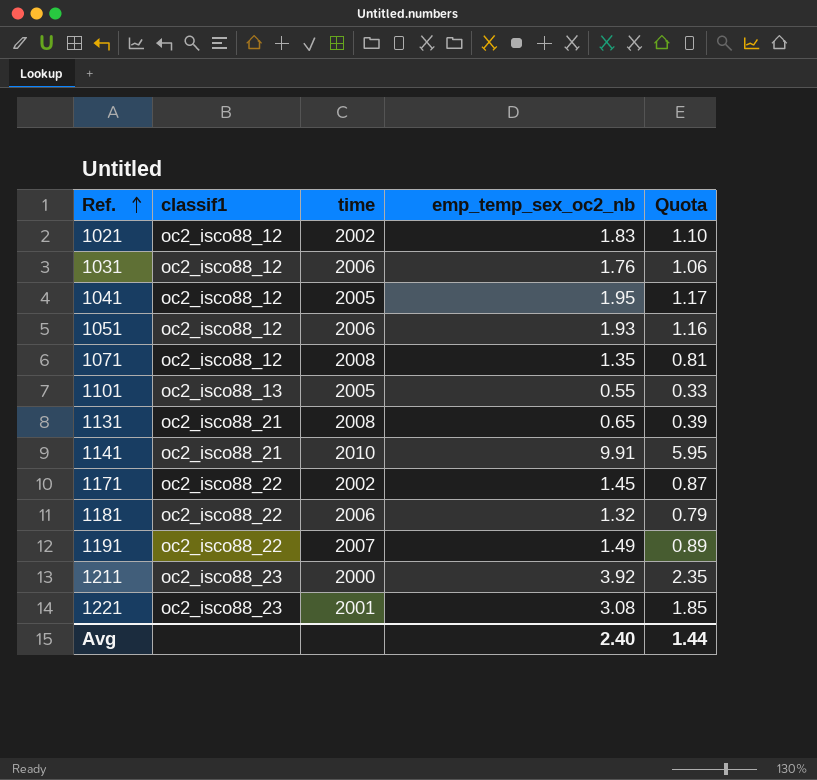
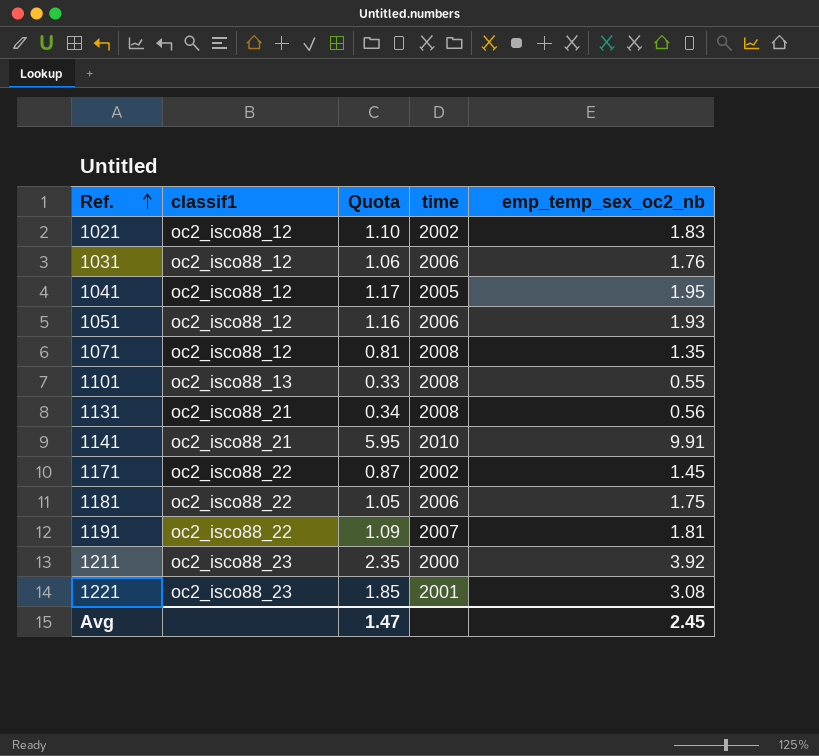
column Quota | position: 5 -> 3
1101 | time: 2005 -> 2008
1131 | Quota: 0.39 -> 0.34
1131 | emp_temp_sex_oc2_nb: 0.65 -> 0.56
1181 | Quota: 0.79 -> 1.05
1181 | emp_temp_sex_oc2_nb: 1.32 -> 1.75
1191 | Quota: 0.89 -> 1.09
1191 | emp_temp_sex_oc2_nb: 1.49 -> 1.81
Avg | Quota: 1.44 -> 1.47
Avg | emp_temp_sex_oc2_nb: 2.40 -> 2.45

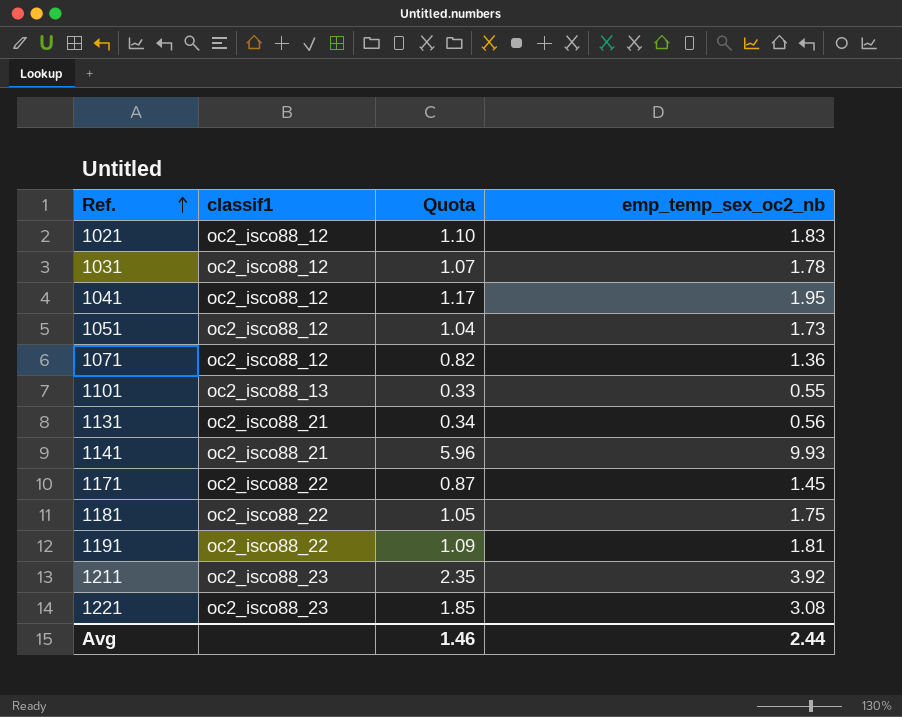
column time | position: 4 -> none
1031 | Quota: 1.06 -> 1.07
1031 | emp_temp_sex_oc2_nb: 1.76 -> 1.78
1051 | Quota: 1.16 -> 1.04
1051 | emp_temp_sex_oc2_nb: 1.93 -> 1.73
1071 | Quota: 0.81 -> 0.82
1071 | emp_temp_sex_oc2_nb: 1.35 -> 1.36
1141 | Quota: 5.95 -> 5.96
1141 | emp_temp_sex_oc2_nb: 9.91 -> 9.93
Avg | Quota: 1.47 -> 1.46
Avg | emp_temp_sex_oc2_nb: 2.45 -> 2.44

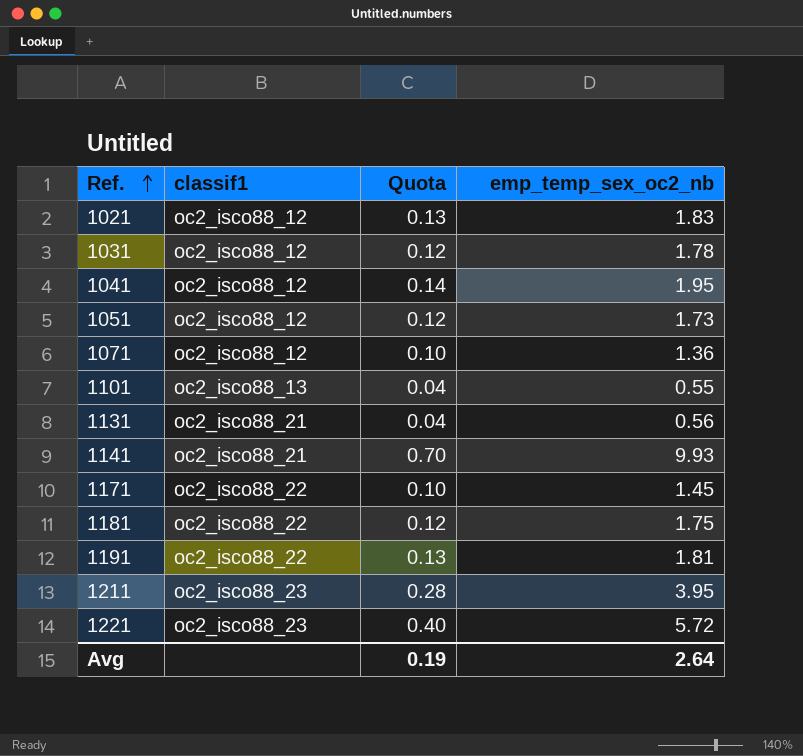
column Quota | formula: [emp_temp_sex_oc2_nb] * 0.6 -> [emp_temp_sex_oc2_nb] * 0.07
1211 | emp_temp_sex_oc2_nb: 3.92 -> 3.95
1221 | emp_temp_sex_oc2_nb: 3.08 -> 5.72
Avg | Quota: 1.46 -> 0.19
Avg | emp_temp_sex_oc2_nb: 2.44 -> 2.64

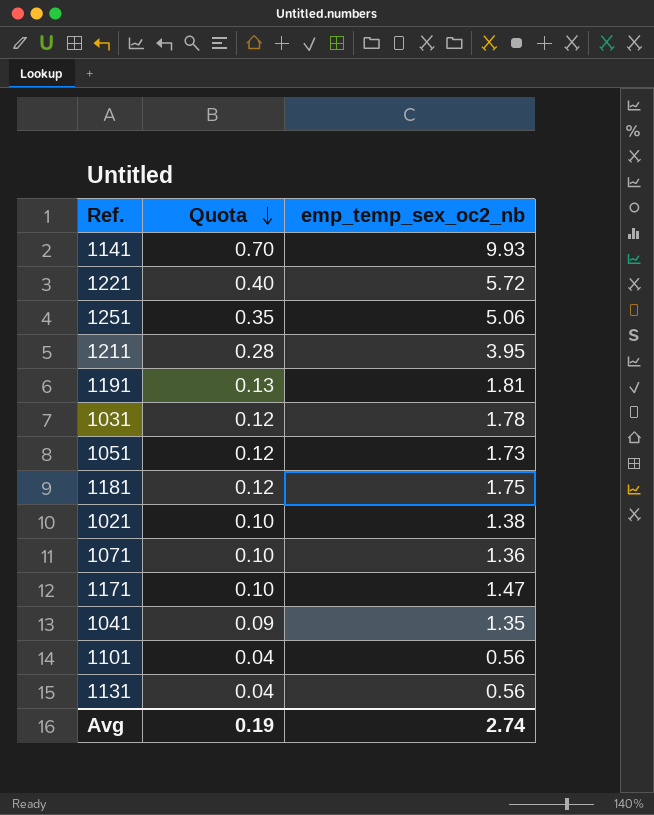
row order: Ref. ascending -> Quota descending
column classif1 | position: 2 -> none
row 1251: none -> 0.35 | 5.06
1021 | Quota: 0.13 -> 0.10
1021 | emp_temp_sex_oc2_nb: 1.83 -> 1.38
1171 | emp_temp_sex_oc2_nb: 1.45 -> 1.47
1041 | Quota: 0.14 -> 0.09
1041 | emp_temp_sex_oc2_nb: 1.95 -> 1.35
1101 | emp_temp_sex_oc2_nb: 0.55 -> 0.56
Avg | emp_temp_sex_oc2_nb: 2.64 -> 2.74

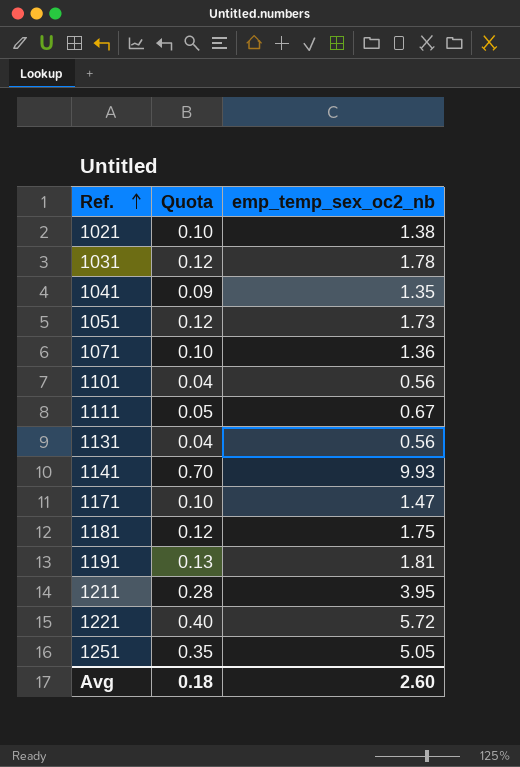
row order: Quota descending -> Ref. ascending
row 1111: none -> 0.05 | 0.67
1251 | emp_temp_sex_oc2_nb: 5.06 -> 5.05
Avg | Quota: 0.19 -> 0.18
Avg | emp_temp_sex_oc2_nb: 2.74 -> 2.60

